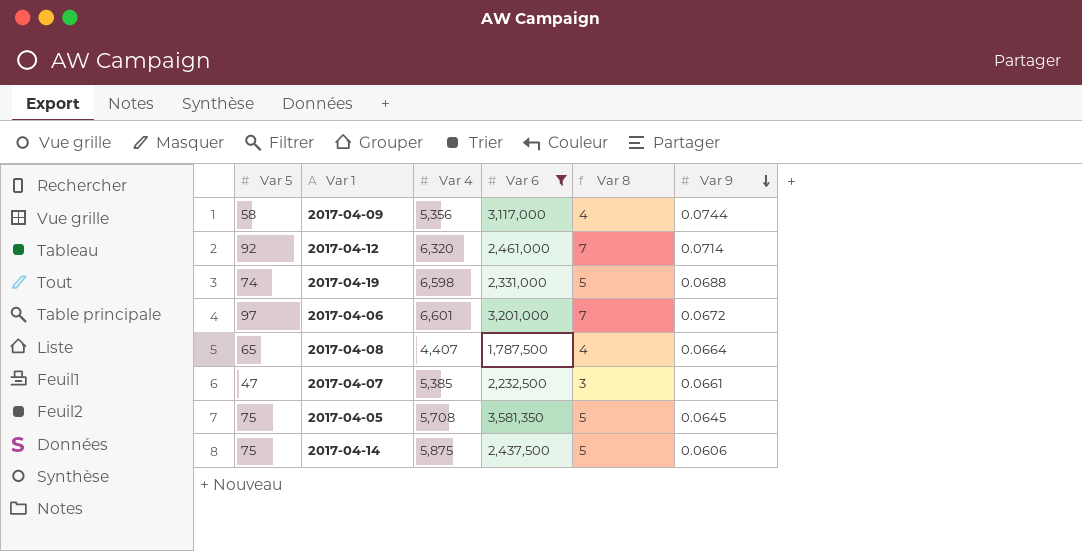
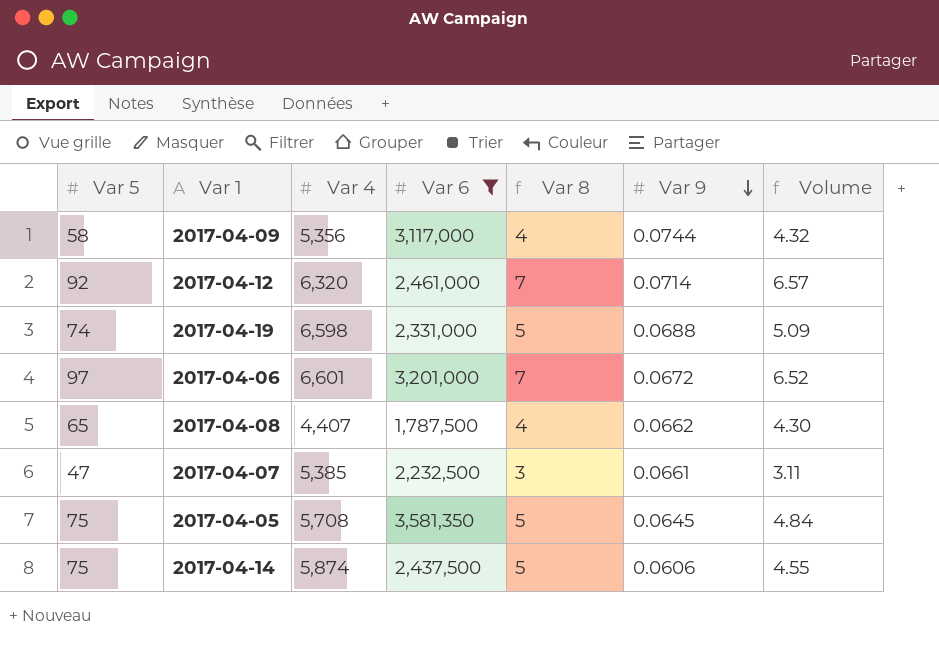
column Volume | formula: none -> [Var 5] * [Var 9]
2017-04-08 | Var 9: 0.0664 -> 0.0662
2017-04-14 | Var 4: 5,875 -> 5,874

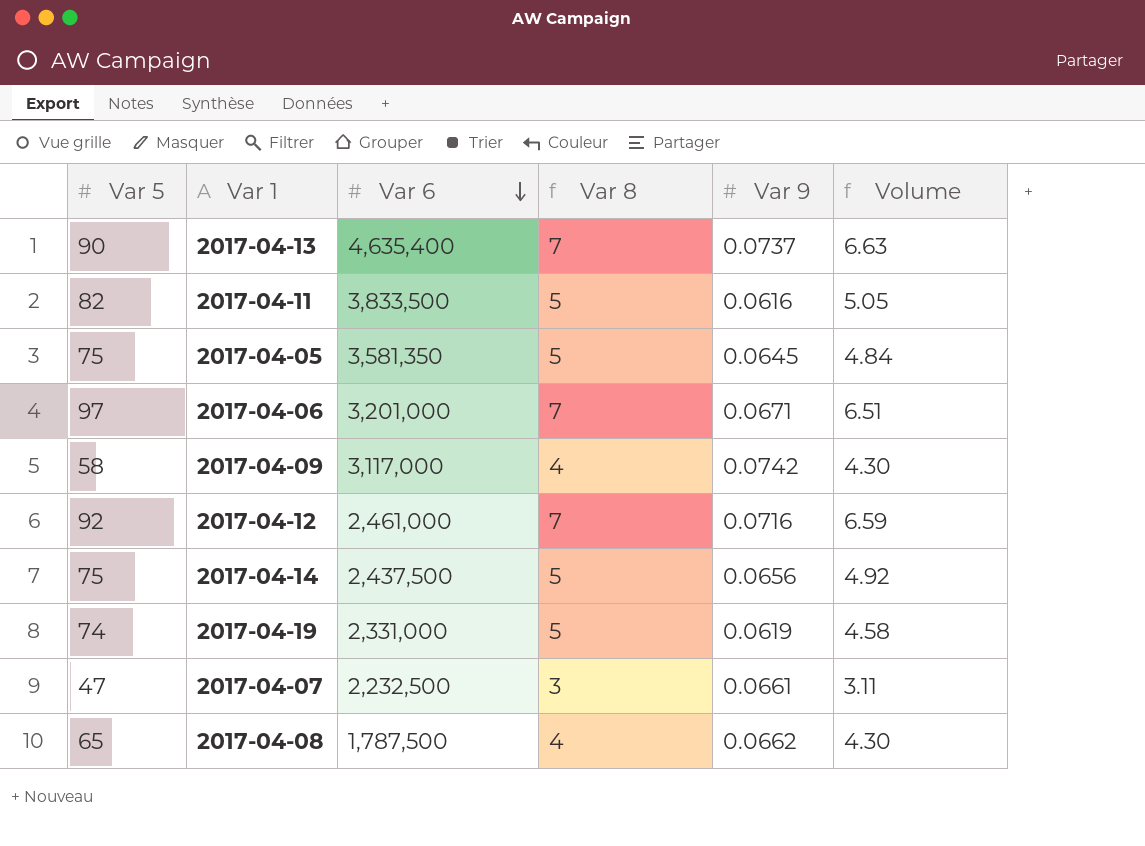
filter: Var 6 <= 3,581,350 -> none
row order: Var 9 descending -> Var 6 descending
column Var 4 | position: 3 -> none
2017-04-06 | Var 9: 0.0672 -> 0.0671
2017-04-06 | Volume: 6.52 -> 6.51
2017-04-09 | Var 9: 0.0744 -> 0.0742
2017-04-09 | Volume: 4.32 -> 4.30
2017-04-12 | Var 9: 0.0714 -> 0.0716
2017-04-12 | Volume: 6.57 -> 6.59
2017-04-14 | Var 9: 0.0606 -> 0.0656
2017-04-14 | Volume: 4.55 -> 4.92
2017-04-19 | Var 9: 0.0688 -> 0.0619
2017-04-19 | Volume: 5.09 -> 4.58

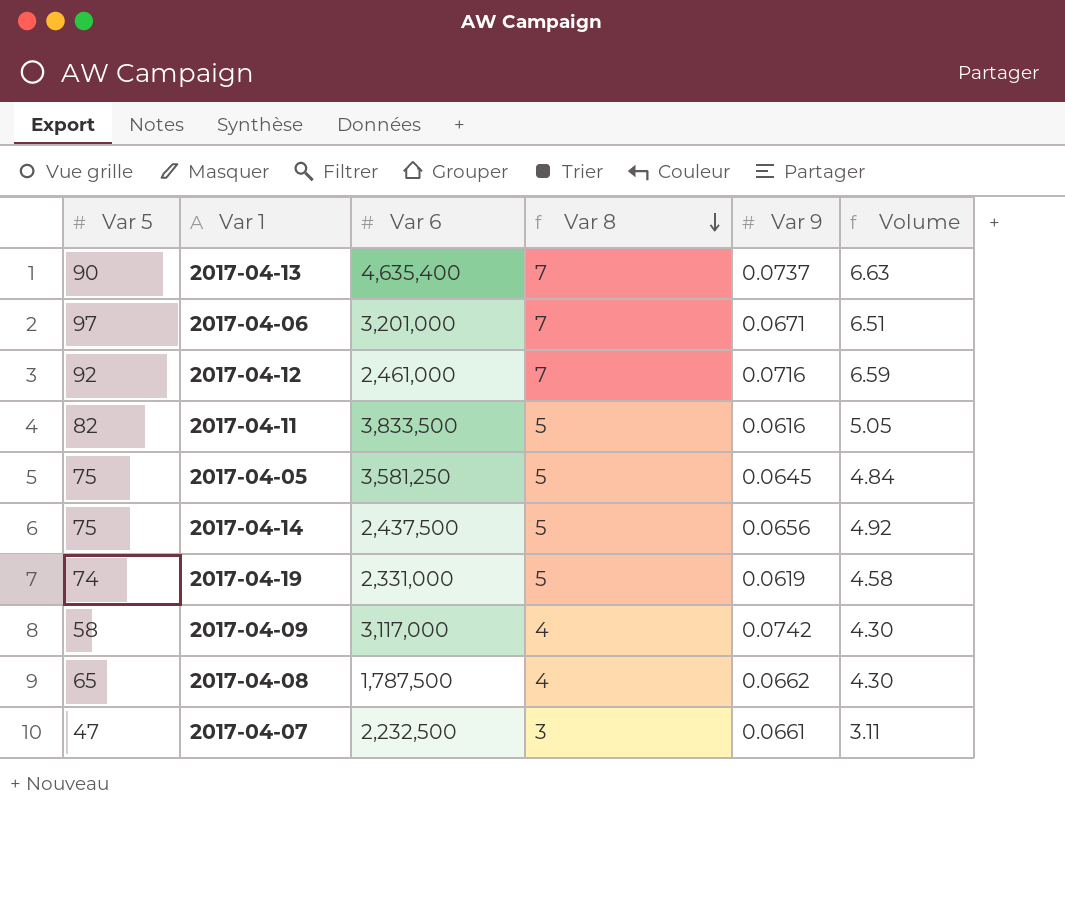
row order: Var 6 descending -> Var 8 descending
2017-04-05 | Var 6: 3,581,350 -> 3,581,250

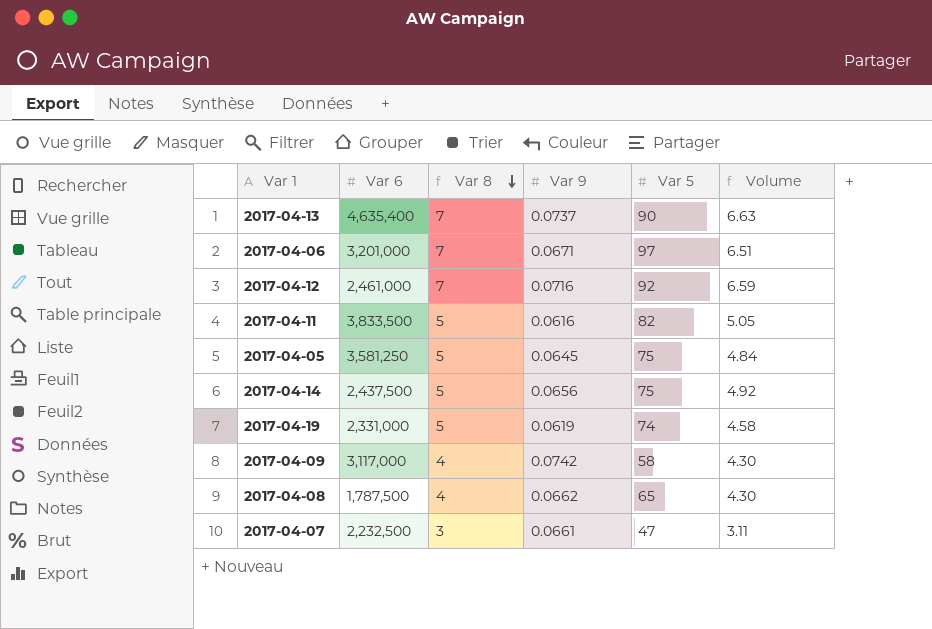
column Var 5 | position: 1 -> 5

